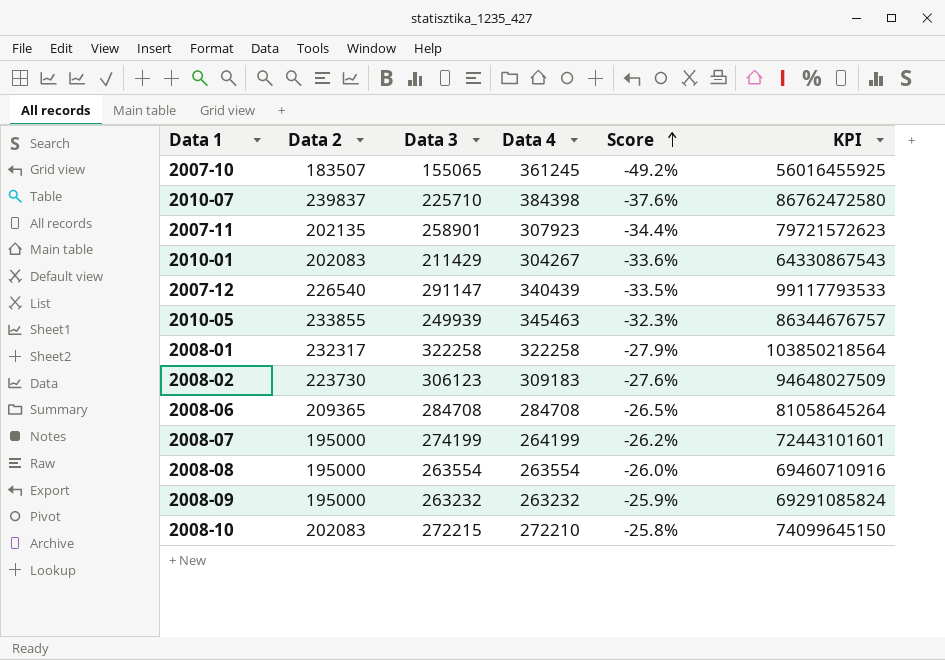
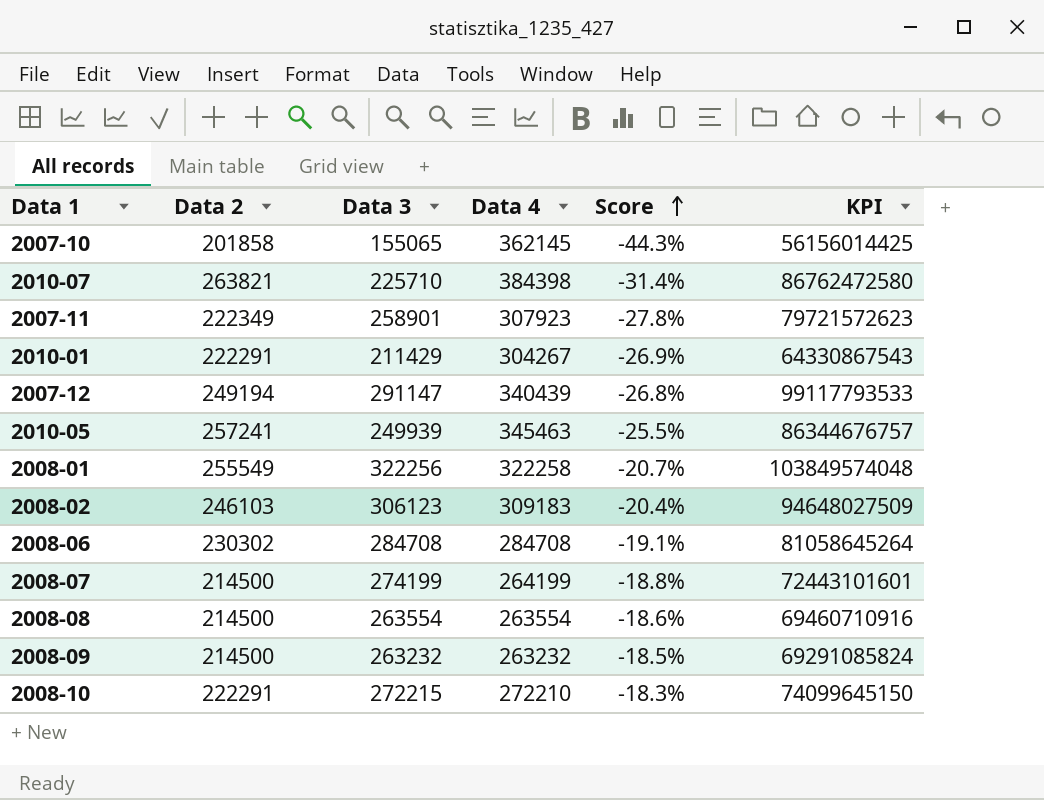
2007-10 | Data 2: 183507 -> 201858
2007-10 | Data 4: 361245 -> 362145
2007-10 | Score: -49.2% -> -44.3%
2007-10 | KPI: 56016455925 -> 56156014425
2010-07 | Data 2: 239837 -> 263821
2010-07 | Score: -37.6% -> -31.4%
2007-11 | Data 2: 202135 -> 222349
2007-11 | Score: -34.4% -> -27.8%
2010-01 | Data 2: 202083 -> 222291
2010-01 | Score: -33.6% -> -26.9%
2007-12 | Data 2: 226540 -> 249194
2007-12 | Score: -33.5% -> -26.8%
2010-05 | Data 2: 233855 -> 257241
2010-05 | Score: -32.3% -> -25.5%
2008-01 | Data 2: 232317 -> 255549
2008-01 | Data 3: 322258 -> 322256
2008-01 | Score: -27.9% -> -20.7%
2008-01 | KPI: 103850218564 -> 103849574048
2008-02 | Data 2: 223730 -> 246103
2008-02 | Score: -27.6% -> -20.4%
2008-06 | Data 2: 209365 -> 230302
2008-06 | Score: -26.5% -> -19.1%
2008-07 | Data 2: 195000 -> 214500
2008-07 | Score: -26.2% -> -18.8%
2008-08 | Data 2: 195000 -> 214500
2008-08 | Score: -26.0% -> -18.6%
2008-09 | Data 2: 195000 -> 214500
2008-09 | Score: -25.9% -> -18.5%
2008-10 | Data 2: 202083 -> 222291
2008-10 | Score: -25.8% -> -18.3%

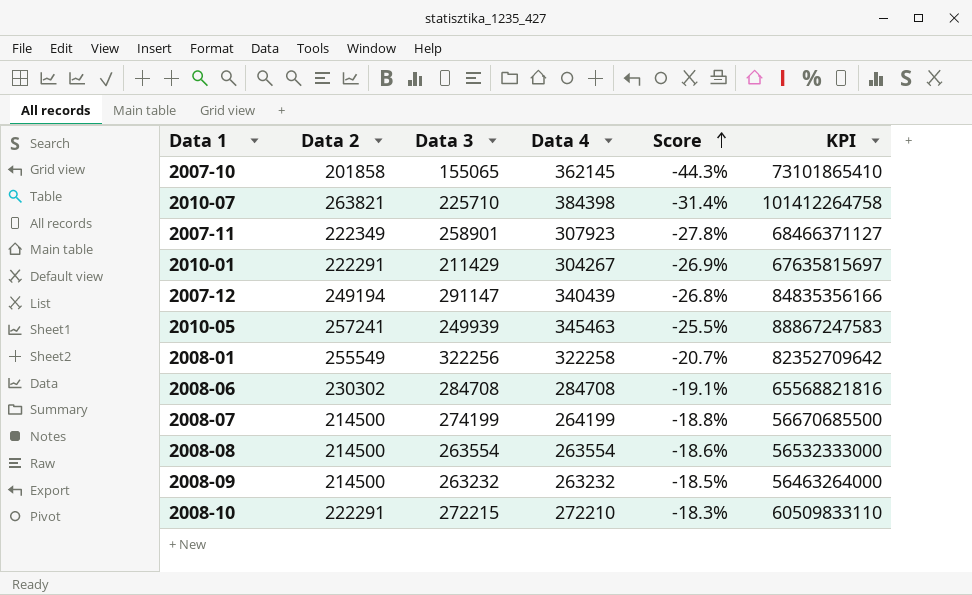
column KPI | formula: [Data 3] * [Data 4] -> [Data 2] * [Data 4]
row 2008-02: 246103 | 306123 | 309183 | -20.4% | 94648027509 -> none

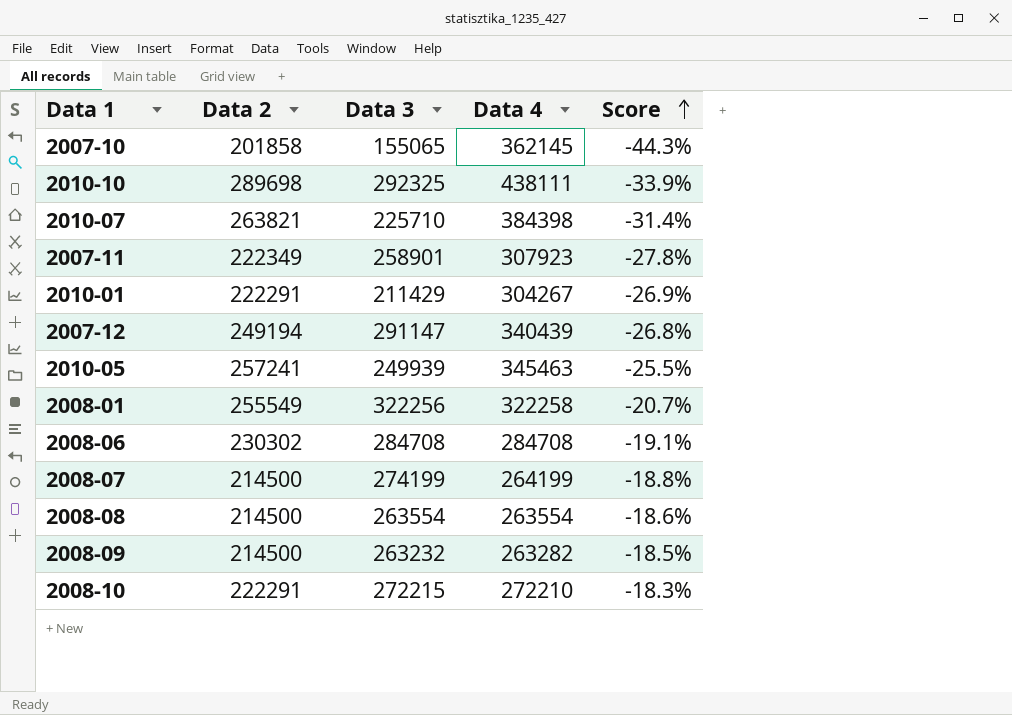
column KPI | formula: [Data 2] * [Data 4] -> none
row 2010-10: none -> 289698 | 292325 | 438111 | -33.9%
2008-09 | Data 4: 263232 -> 263282

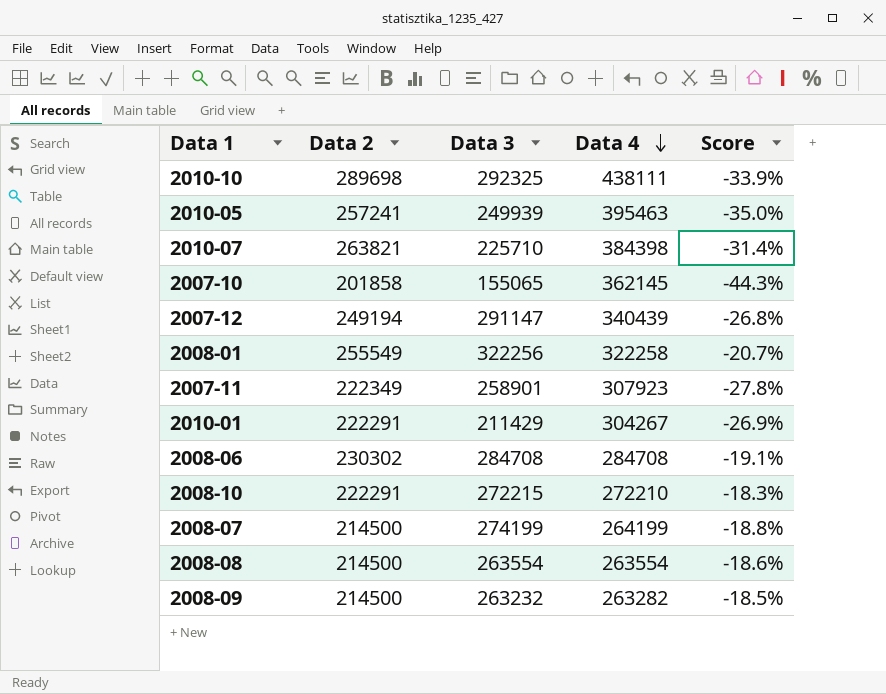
row order: Score ascending -> Data 4 descending
2010-05 | Data 4: 345463 -> 395463
2010-05 | Score: -25.5% -> -35.0%

